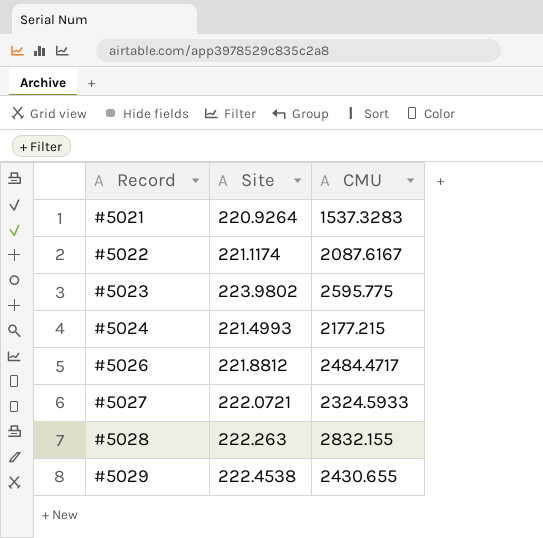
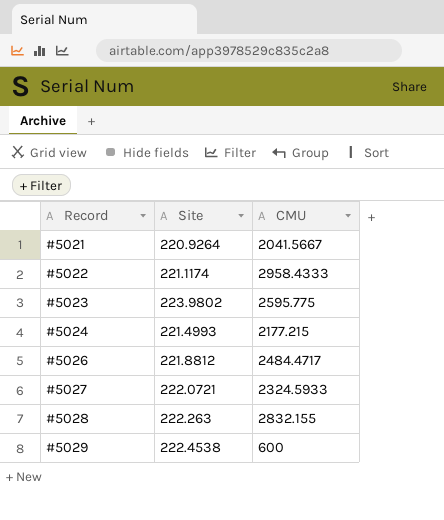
#5021 | CMU: 1537.3283 -> 2041.5667
#5022 | CMU: 2087.6167 -> 2958.4333
#5029 | CMU: 2430.655 -> 600

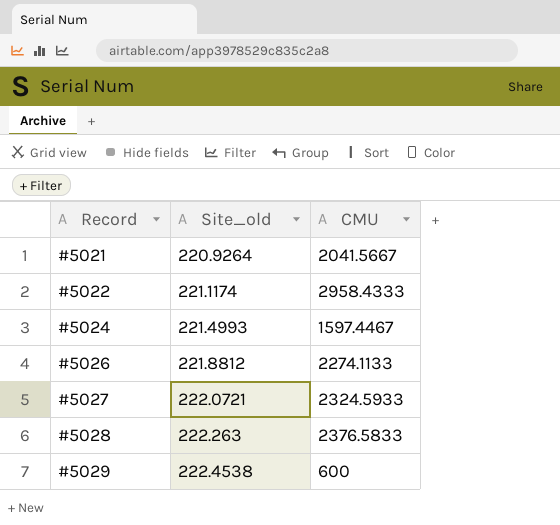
column name: Site -> Site_old
row #5023: 223.9802 | 2595.775 -> none
#5024 | CMU: 2177.215 -> 1597.4467
#5026 | CMU: 2484.4717 -> 2274.1133
#5028 | CMU: 2832.155 -> 2376.5833

